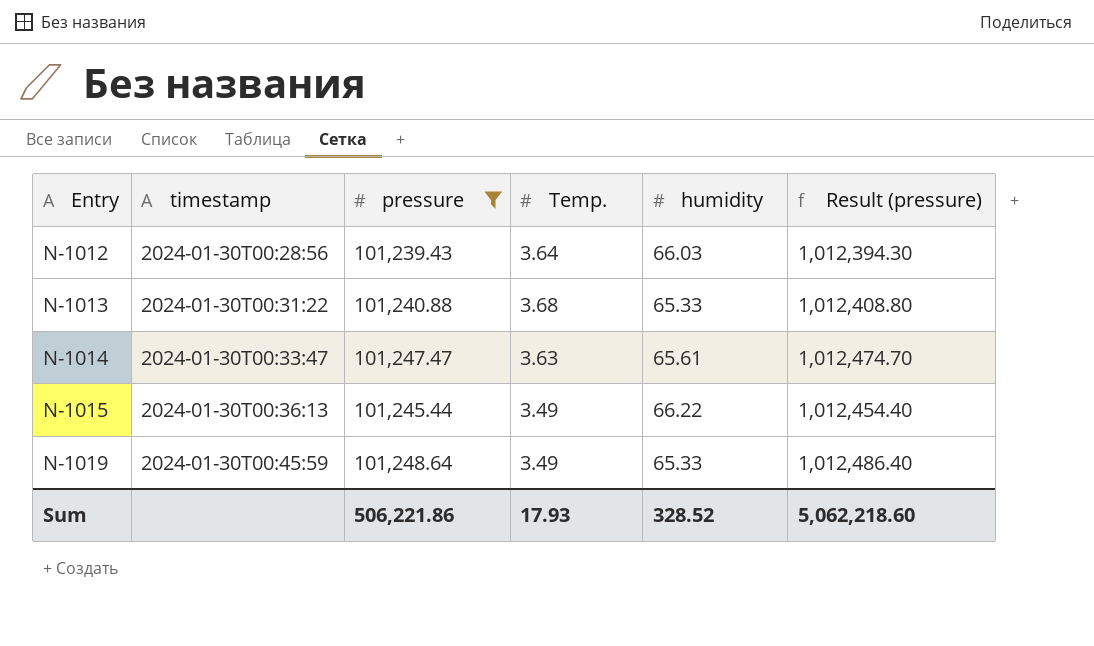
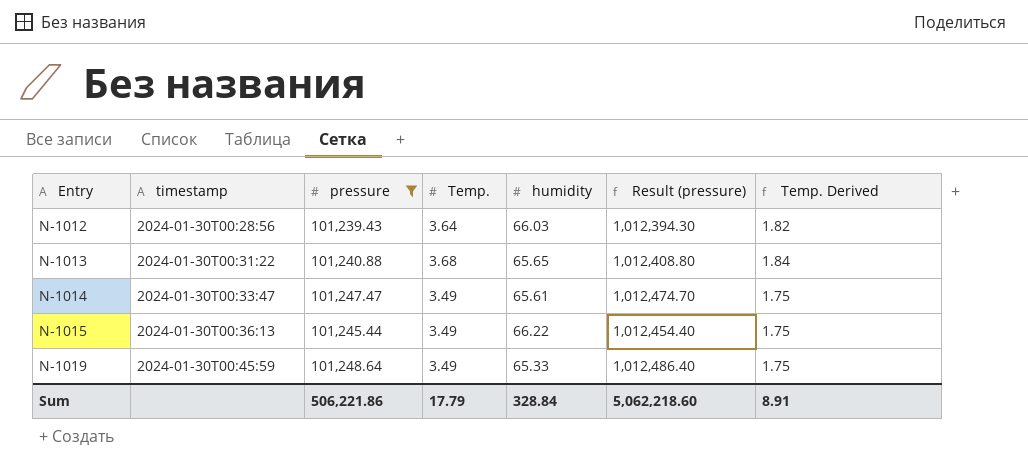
column Temp. Derived | formula: none -> [Temp.] * 0.5
N-1013 | humidity: 65.33 -> 65.65
N-1014 | Temp.: 3.63 -> 3.49
Sum | Temp.: 17.93 -> 17.79
Sum | humidity: 328.52 -> 328.84

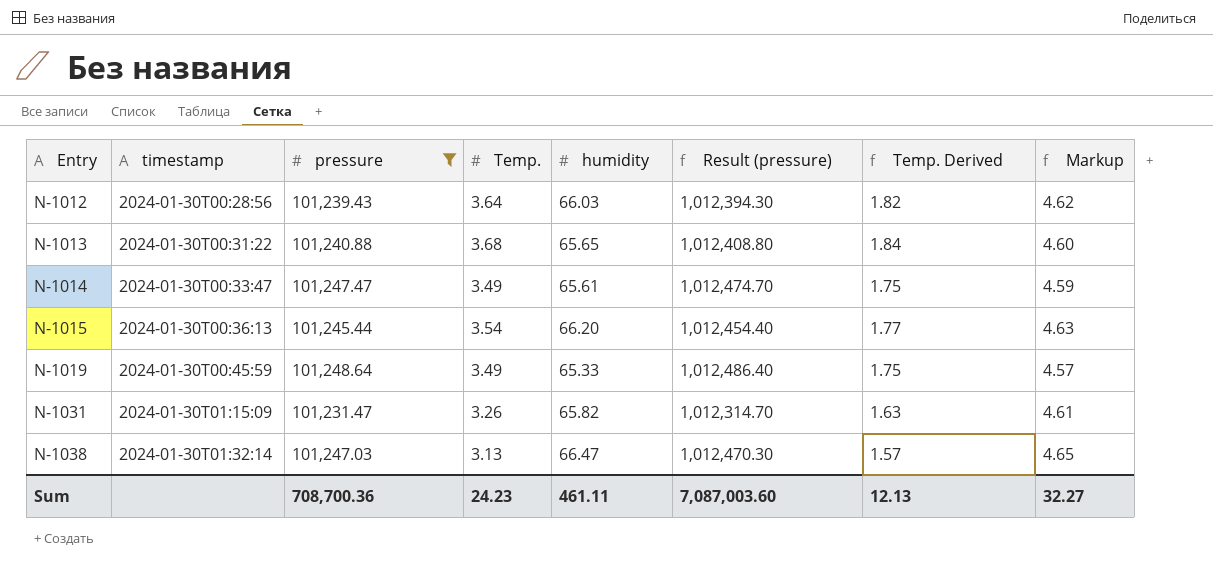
column Markup | formula: none -> [humidity] * 0.07
N-1015 | Temp.: 3.49 -> 3.54
N-1015 | humidity: 66.22 -> 66.20
N-1015 | Temp. Derived: 1.75 -> 1.77
row N-1031: none -> 2024-01-30T01:15:09 | 101,231.47 | 3.26 | 65.82 | 1,012,314.70 | 1.63 | 4.61
row N-1038: none -> 2024-01-30T01:32:14 | 101,247.03 | 3.13 | 66.47 | 1,012,470.30 | 1.57 | 4.65
Sum | pressure: 506,221.86 -> 708,700.36
Sum | Temp.: 17.79 -> 24.23
Sum | humidity: 328.84 -> 461.11
Sum | Result (pressure): 5,062,218.60 -> 7,087,003.60
Sum | Temp. Derived: 8.91 -> 12.13

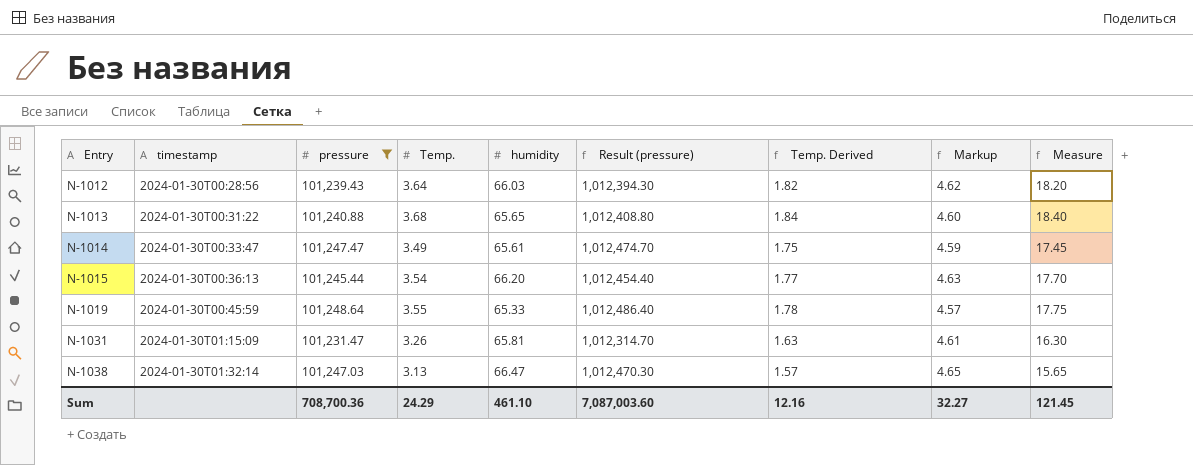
column Measure | formula: none -> [Temp.] * 5
N-1019 | Temp.: 3.49 -> 3.55
N-1019 | Temp. Derived: 1.75 -> 1.78
N-1031 | humidity: 65.82 -> 65.81
Sum | Temp.: 24.23 -> 24.29
Sum | humidity: 461.11 -> 461.10
Sum | Temp. Derived: 12.13 -> 12.16

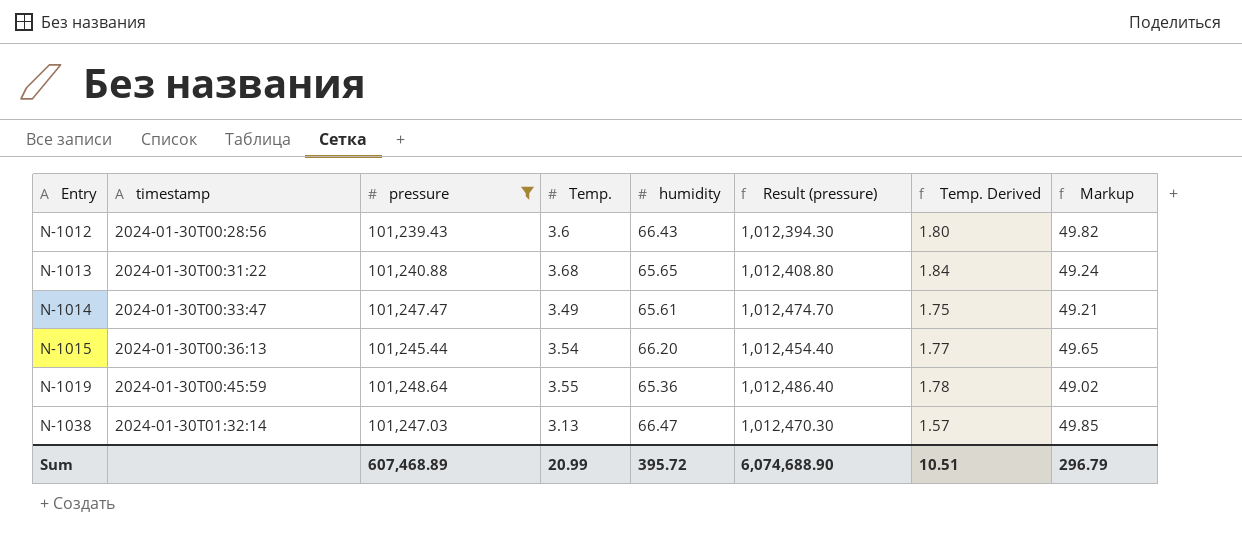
column Measure | formula: [Temp.] * 5 -> none
column Markup | formula: [humidity] * 0.07 -> [humidity] * 0.75
row N-1031: 2024-01-30T01:15:09 | 101,231.47 | 3.26 | 65.81 | 1,012,314.70 | 1.63 | 4.61 | 16.30 -> none
N-1012 | Temp.: 3.64 -> 3.6
N-1012 | humidity: 66.03 -> 66.43
N-1012 | Temp. Derived: 1.82 -> 1.80
N-1019 | humidity: 65.33 -> 65.36
Sum | pressure: 708,700.36 -> 607,468.89
Sum | Temp.: 24.29 -> 20.99
Sum | humidity: 461.10 -> 395.72
Sum | Result (pressure): 7,087,003.60 -> 6,074,688.90
Sum | Temp. Derived: 12.16 -> 10.51
Sum | Markup: 32.27 -> 296.79

